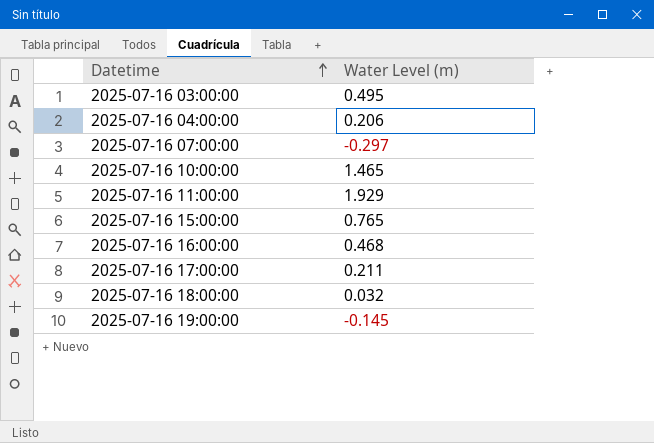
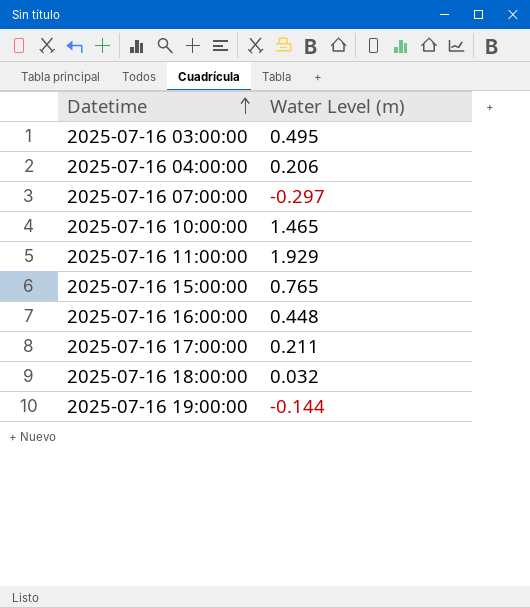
2025-07-16 16:00:00 | Water Level (m): 0.468 -> 0.448
2025-07-16 19:00:00 | Water Level (m): -0.145 -> -0.144

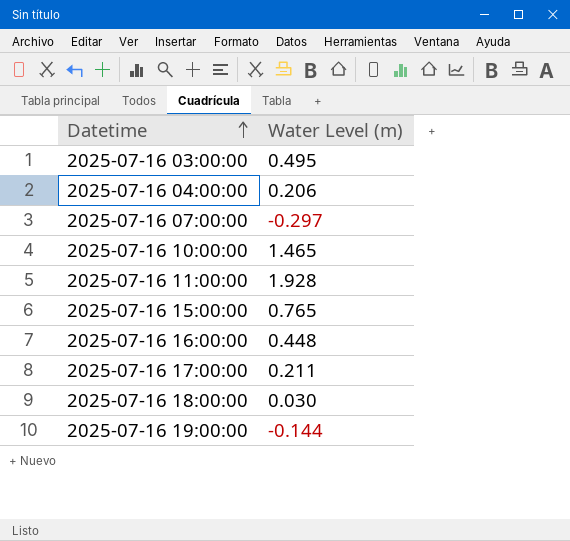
2025-07-16 11:00:00 | Water Level (m): 1.929 -> 1.928
2025-07-16 18:00:00 | Water Level (m): 0.032 -> 0.030

